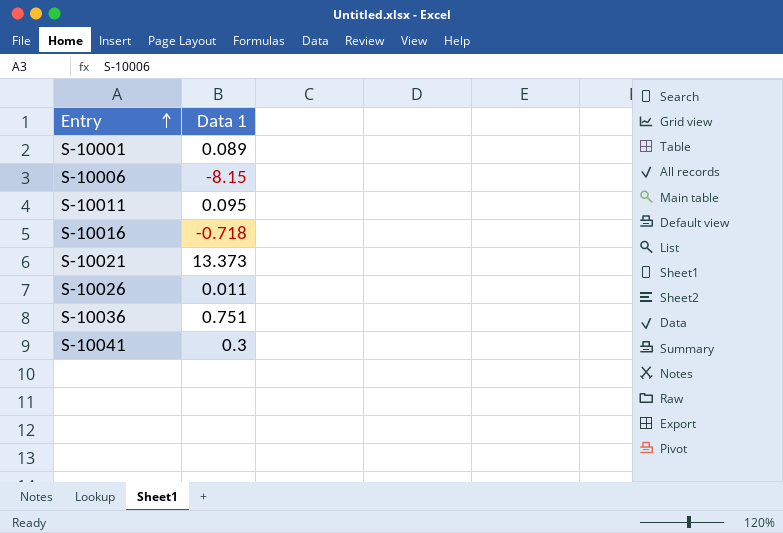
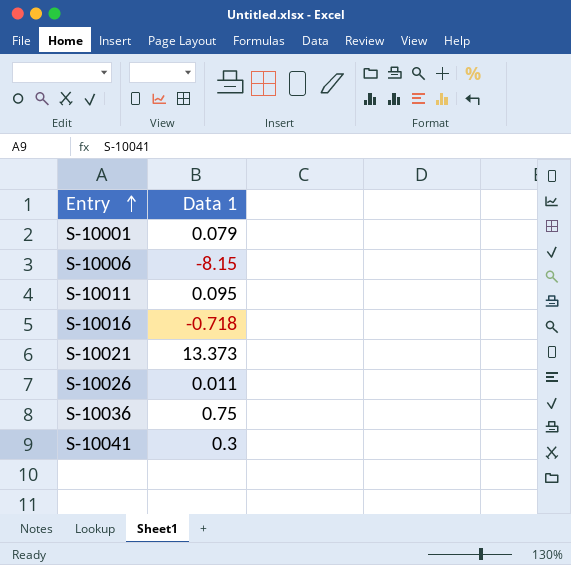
S-10001 | Data 1: 0.089 -> 0.079
S-10036 | Data 1: 0.751 -> 0.75

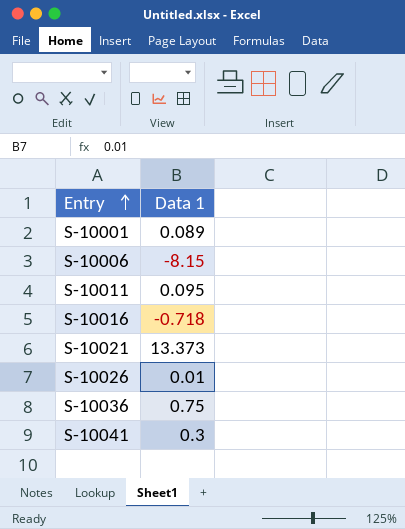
S-10001 | Data 1: 0.079 -> 0.089
S-10026 | Data 1: 0.011 -> 0.01

